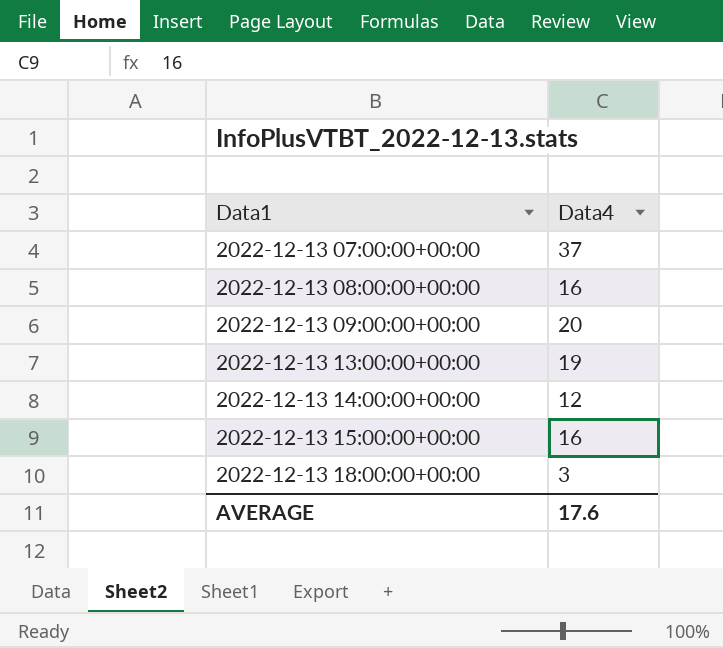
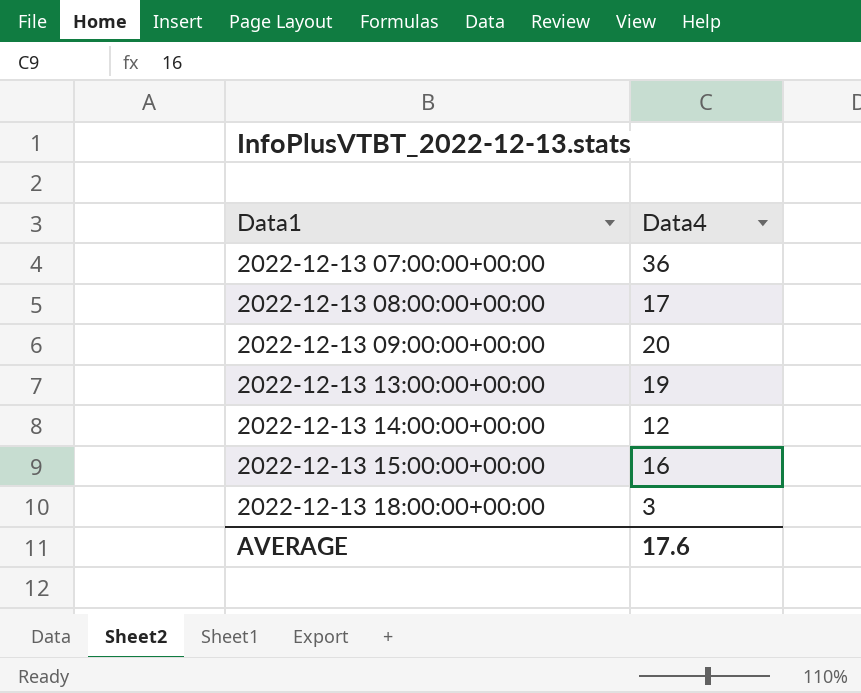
2022-12-13 07:00:00+00:00 | Data4: 37 -> 36
2022-12-13 08:00:00+00:00 | Data4: 16 -> 17

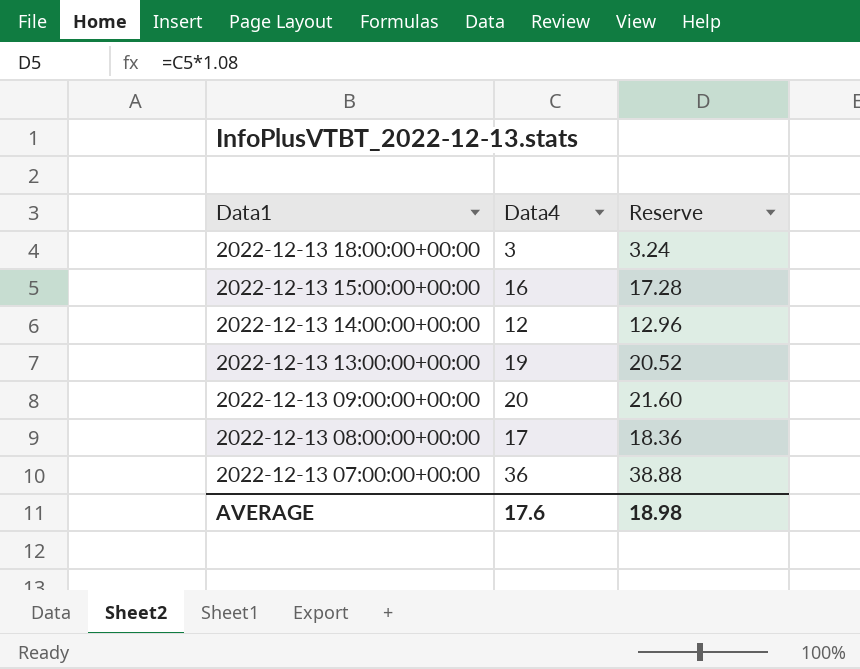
row order: Data1 ascending -> Data1 descending
column Reserve | formula: none -> [Data4] * 1.08

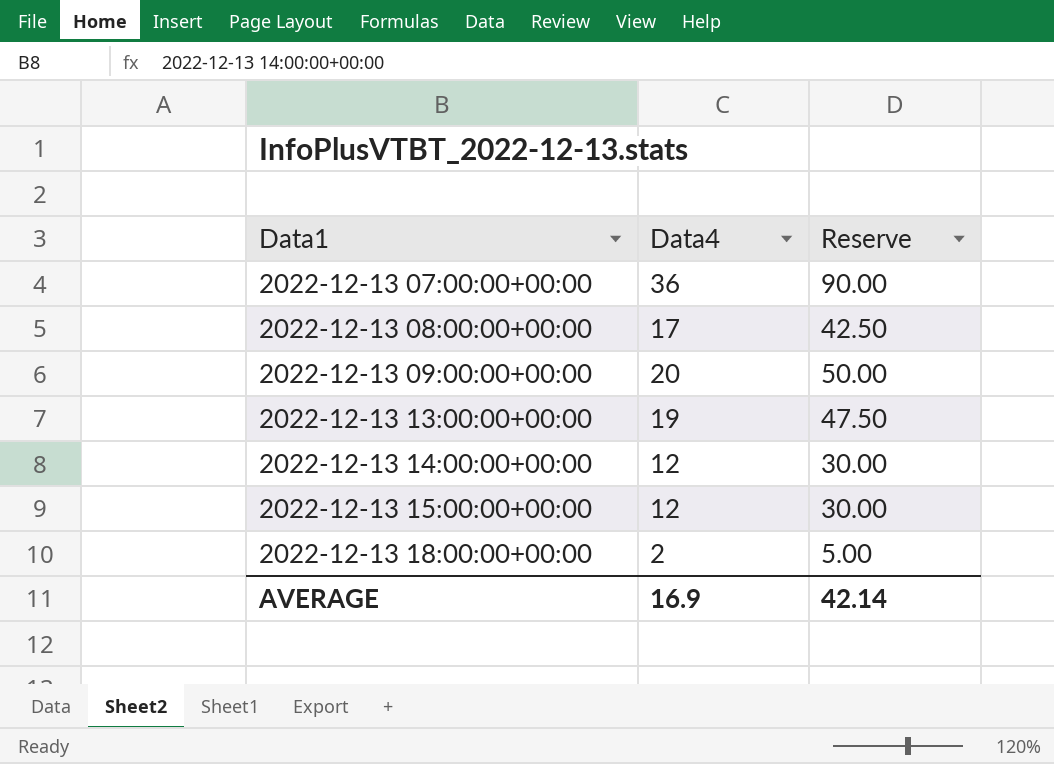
row order: Data1 descending -> Data1 ascending
column Reserve | formula: [Data4] * 1.08 -> [Data4] * 2.5
2022-12-13 15:00:00+00:00 | Data4: 16 -> 12
2022-12-13 18:00:00+00:00 | Data4: 3 -> 2
AVERAGE | Data4: 17.6 -> 16.9
AVERAGE | Reserve: 18.98 -> 42.14

